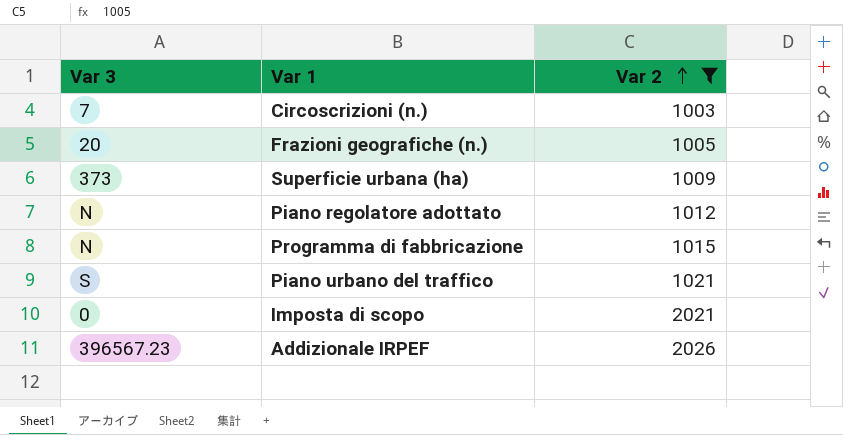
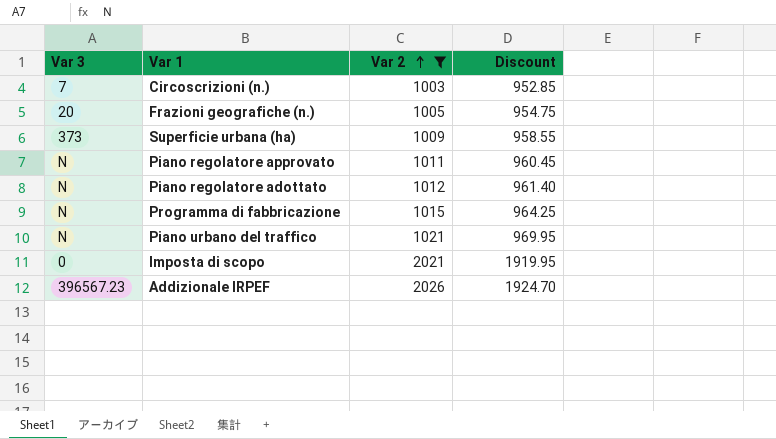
column Discount | formula: none -> [Var 2] * 0.95
row Piano regolatore approvato: none -> N | 1011 | 960.45
Piano urbano del traffico | Var 3: S -> N

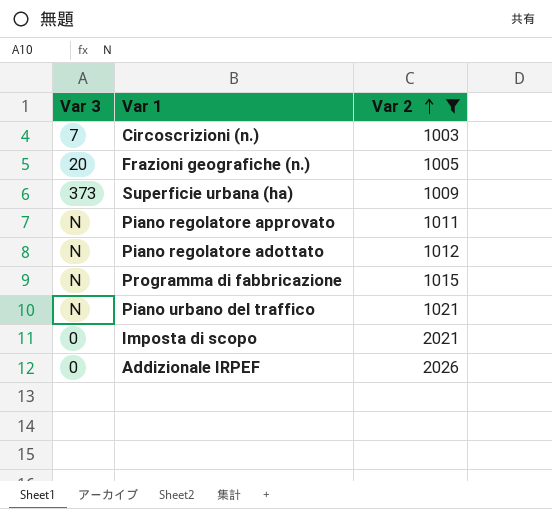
column Discount | formula: [Var 2] * 0.95 -> none
Addizionale IRPEF | Var 3: 396567.23 -> 0

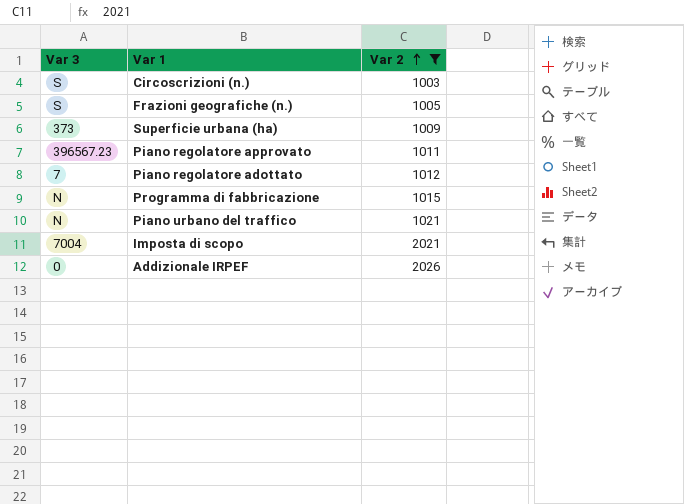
Circoscrizioni (n.) | Var 3: 7 -> S
Frazioni geografiche (n.) | Var 3: 20 -> S
Piano regolatore approvato | Var 3: N -> 396567.23
Piano regolatore adottato | Var 3: N -> 7
Imposta di scopo | Var 3: 0 -> 7004

